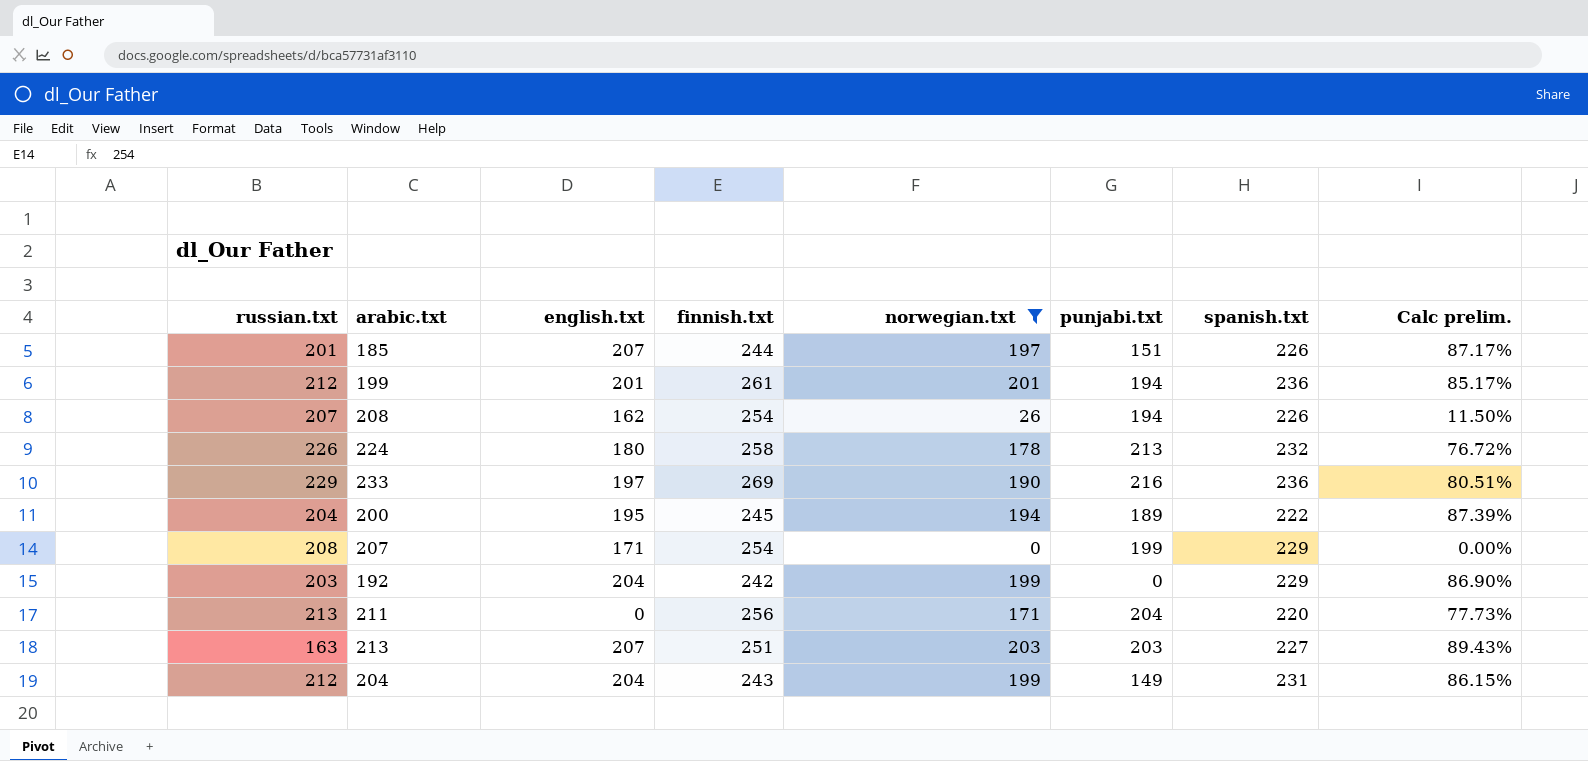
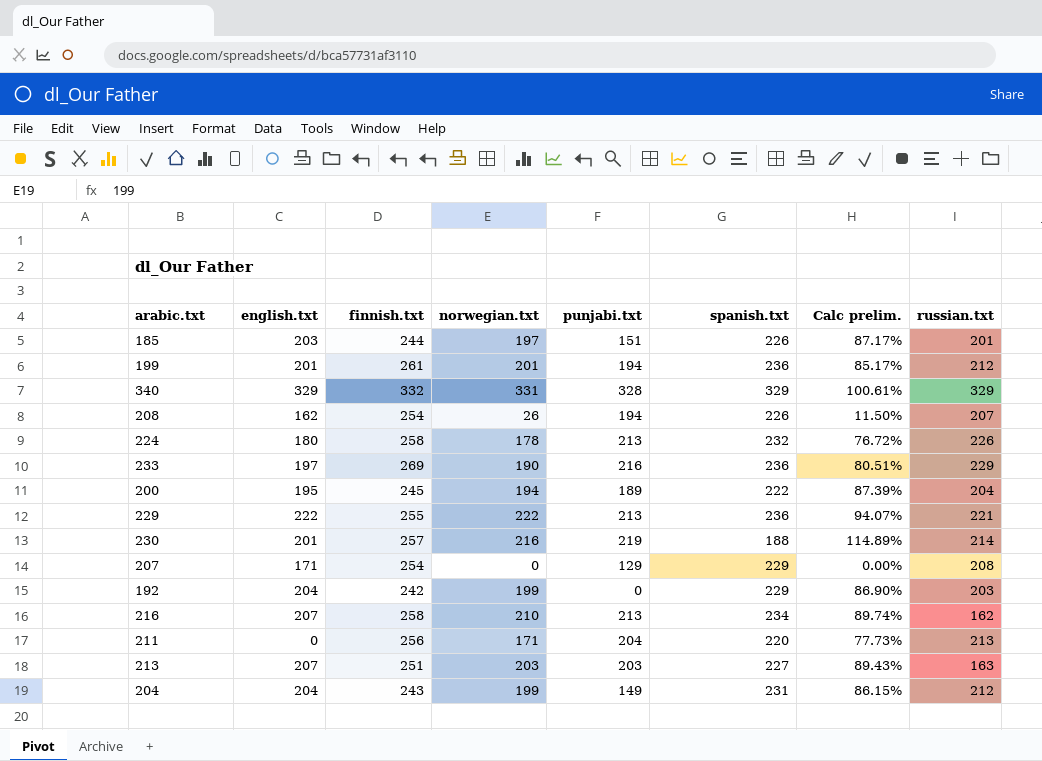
filter: norwegian.txt <= 203 -> none
column russian.txt | position: 1 -> 8
185 | english.txt: 207 -> 203
207 | punjabi.txt: 199 -> 129

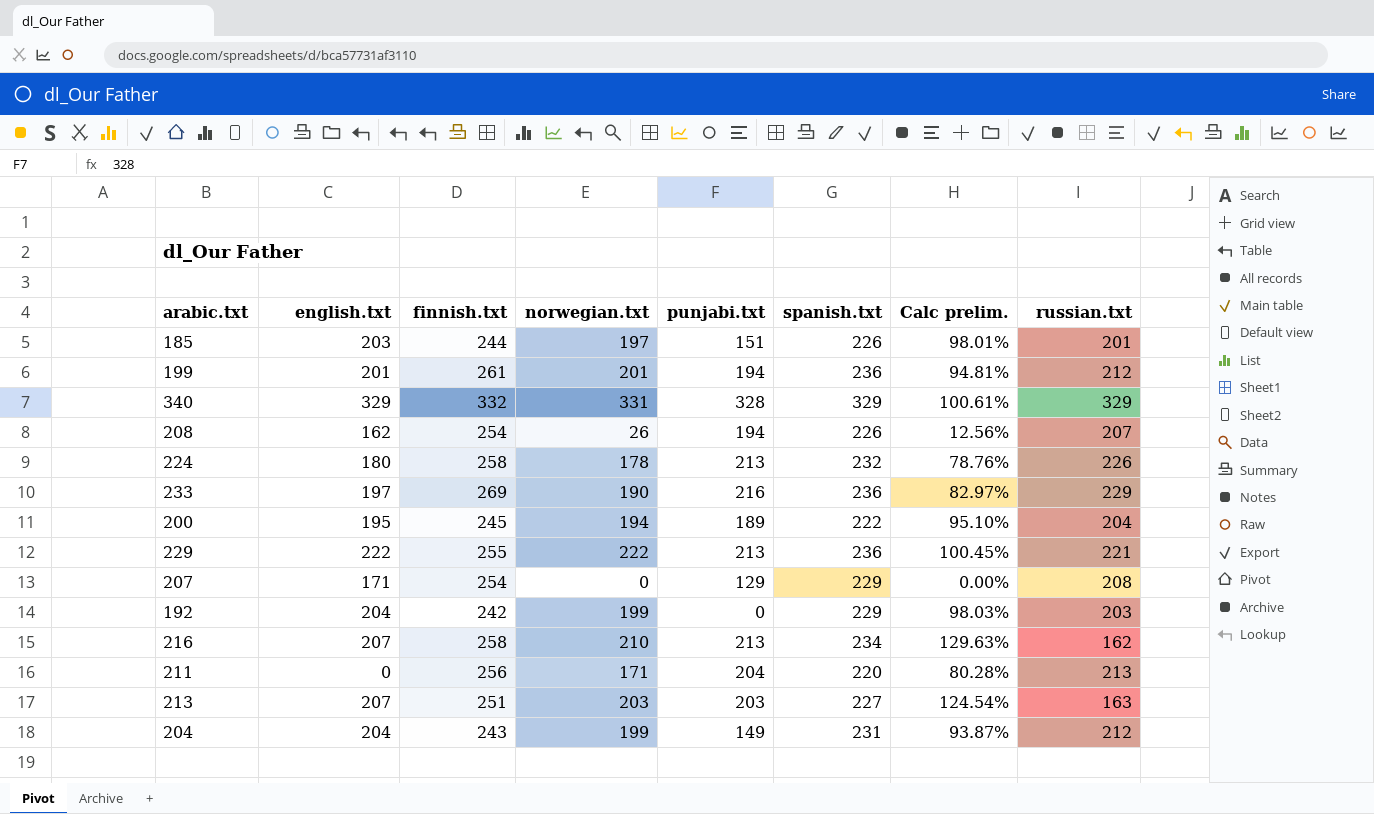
column Calc prelim. | formula: [norwegian.txt] / [spanish.txt] -> [norwegian.txt] / [russian.txt]
row 230: 201 | 257 | 216 | 219 | 188 | 114.89% | 214 -> none

